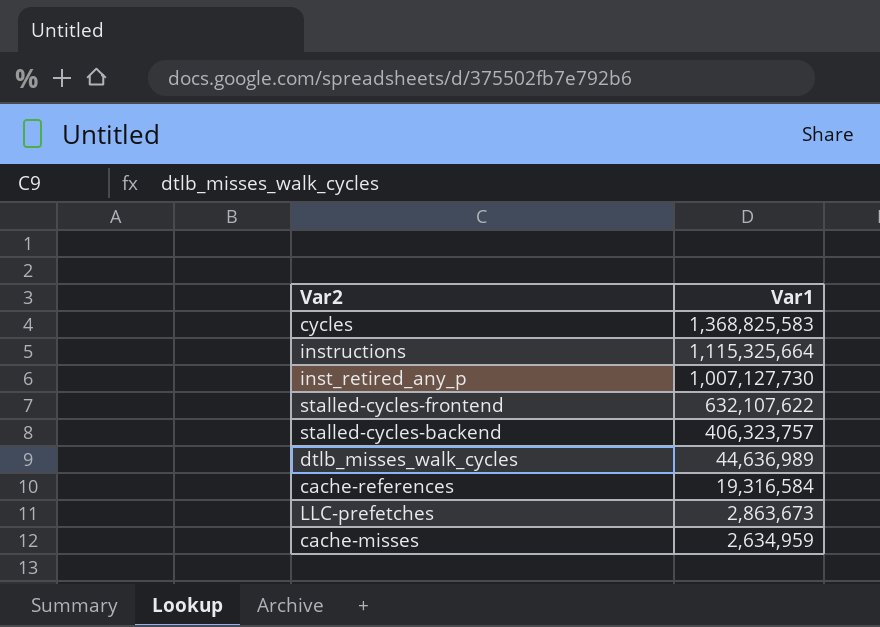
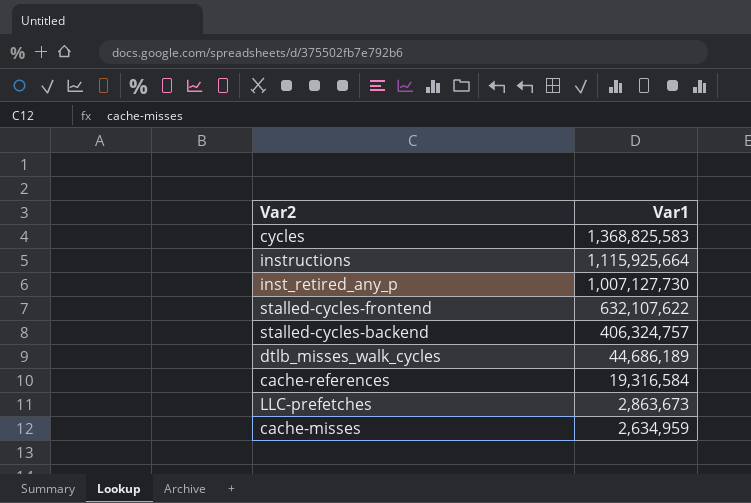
instructions | Var1: 1,115,325,664 -> 1,115,925,664
stalled-cycles-backend | Var1: 406,323,757 -> 406,324,757
dtlb_misses_walk_cycles | Var1: 44,636,989 -> 44,686,189

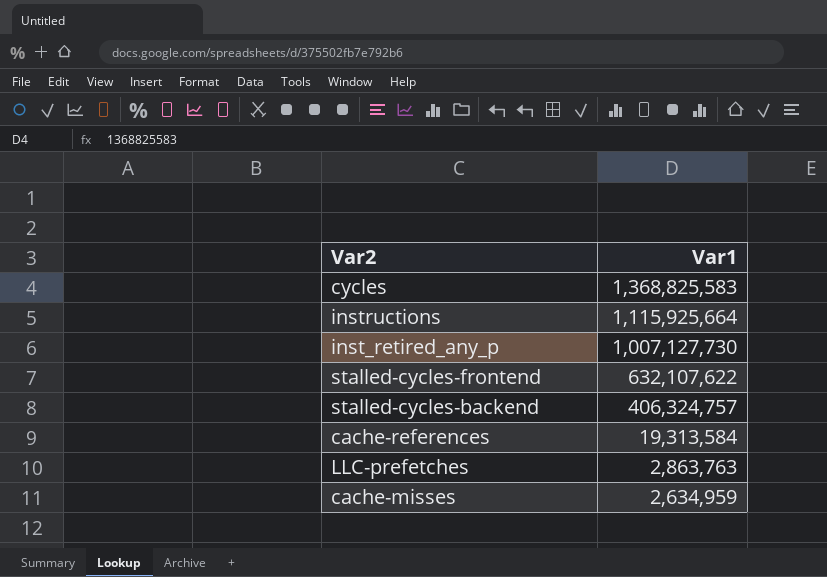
row dtlb_misses_walk_cycles: 44,686,189 -> none
cache-references | Var1: 19,316,584 -> 19,313,584
LLC-prefetches | Var1: 2,863,673 -> 2,863,763

